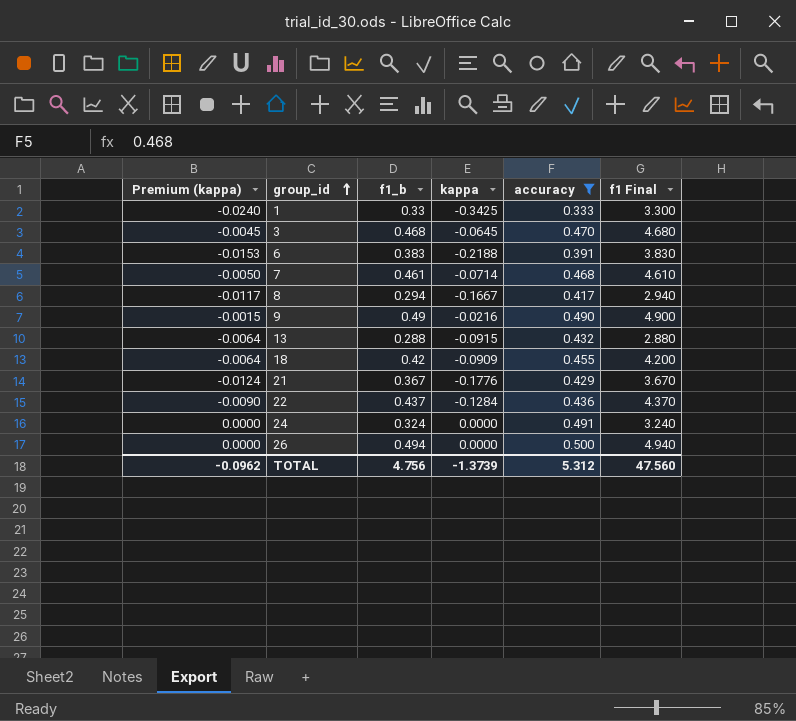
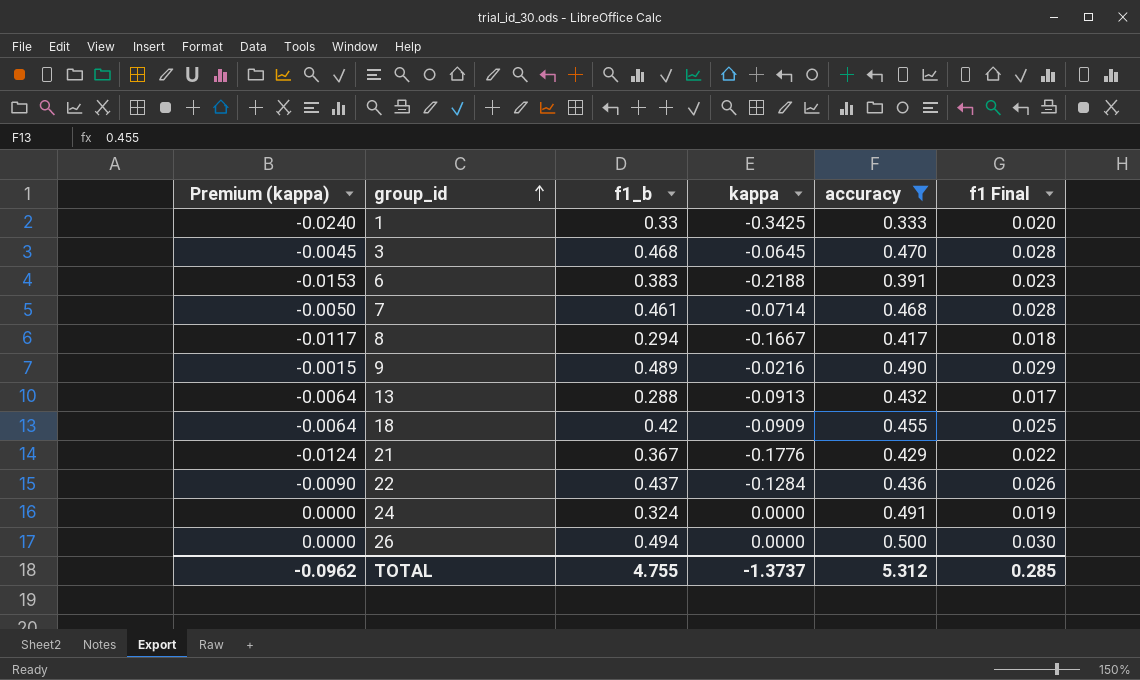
column f1 Final | formula: [f1_b] * 10 -> [f1_b] * 0.06
9 | f1_b: 0.49 -> 0.489
13 | kappa: -0.0915 -> -0.0913
TOTAL | f1_b: 4.756 -> 4.755
TOTAL | kappa: -1.3739 -> -1.3737
TOTAL | f1 Final: 47.560 -> 0.285

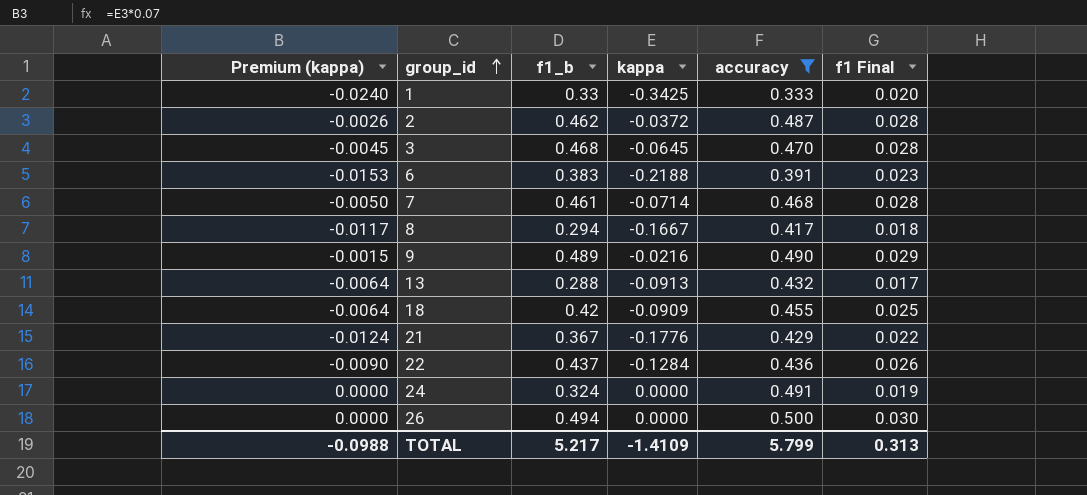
row 2: none -> -0.0026 | 0.462 | -0.0372 | 0.487 | 0.028
TOTAL | Premium (kappa): -0.0962 -> -0.0988
TOTAL | f1_b: 4.755 -> 5.217
TOTAL | kappa: -1.3737 -> -1.4109
TOTAL | accuracy: 5.312 -> 5.799
TOTAL | f1 Final: 0.285 -> 0.313

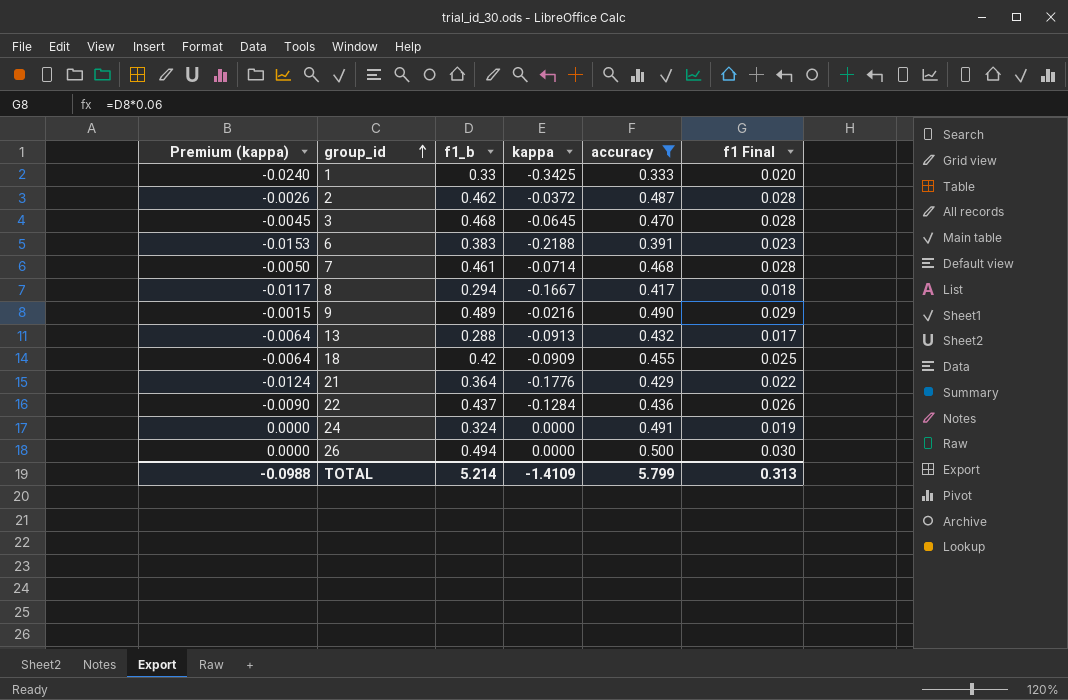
21 | f1_b: 0.367 -> 0.364
TOTAL | f1_b: 5.217 -> 5.214

